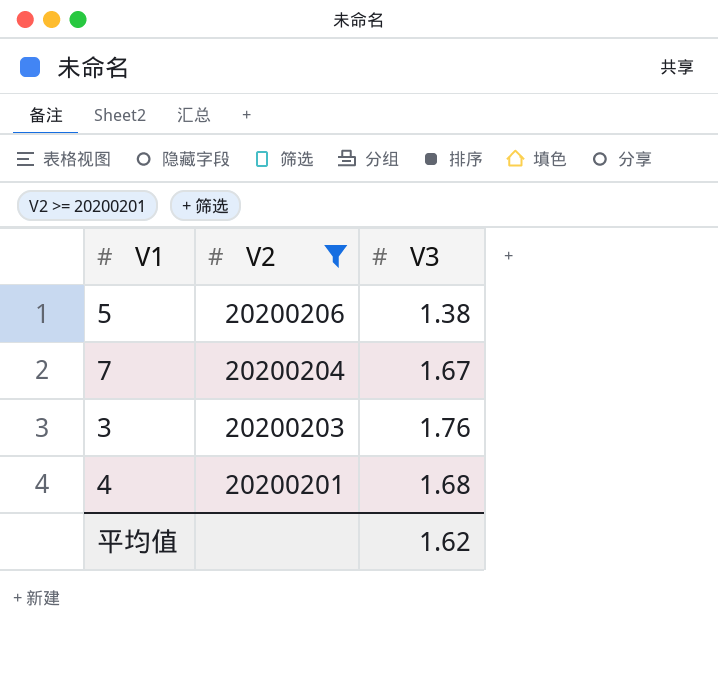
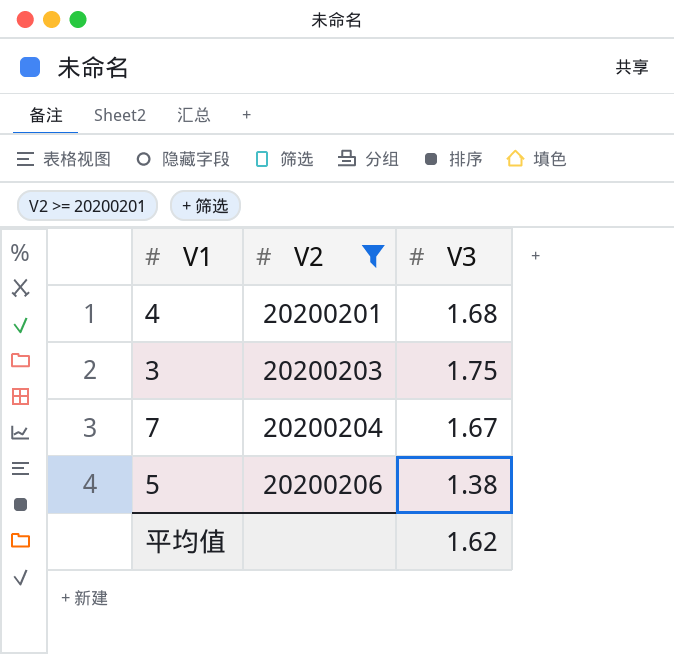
row order: V2 descending -> V2 ascending
3 | V3: 1.76 -> 1.75

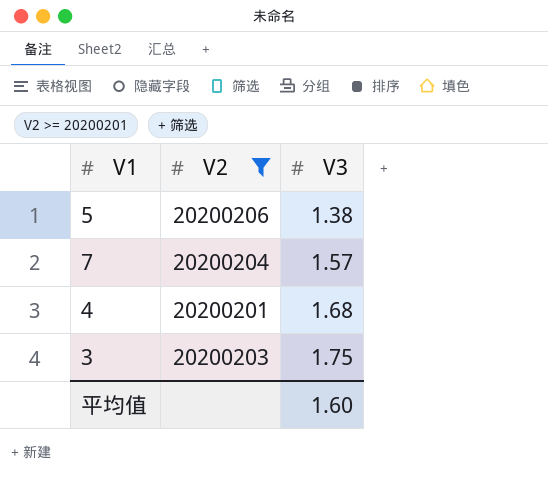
row order: V2 ascending -> V3 ascending
7 | V3: 1.67 -> 1.57
平均值 | V3: 1.62 -> 1.60

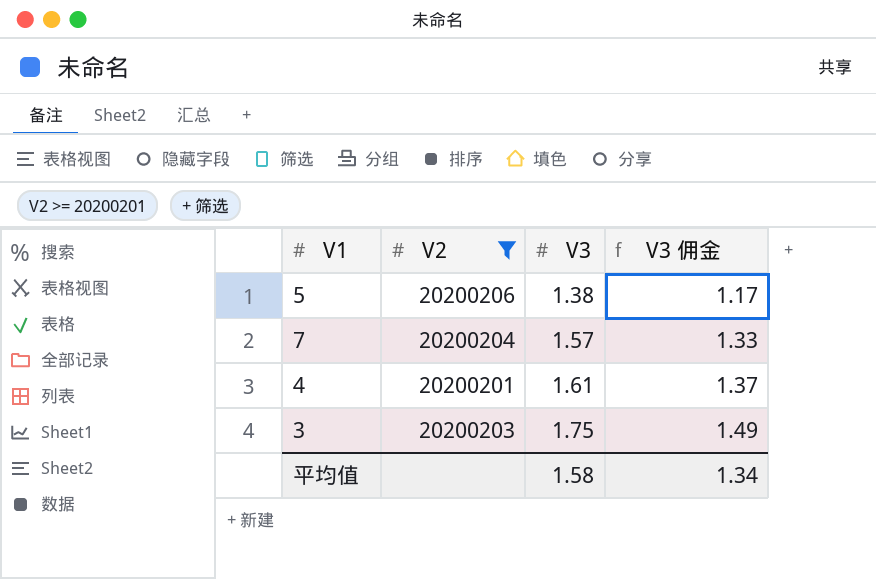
column V3 佣金 | formula: none -> [V3] * 0.85
4 | V3: 1.68 -> 1.61
平均值 | V3: 1.60 -> 1.58

